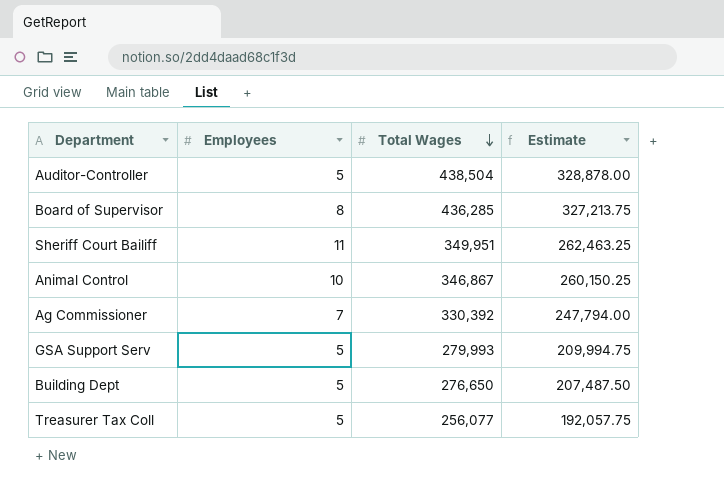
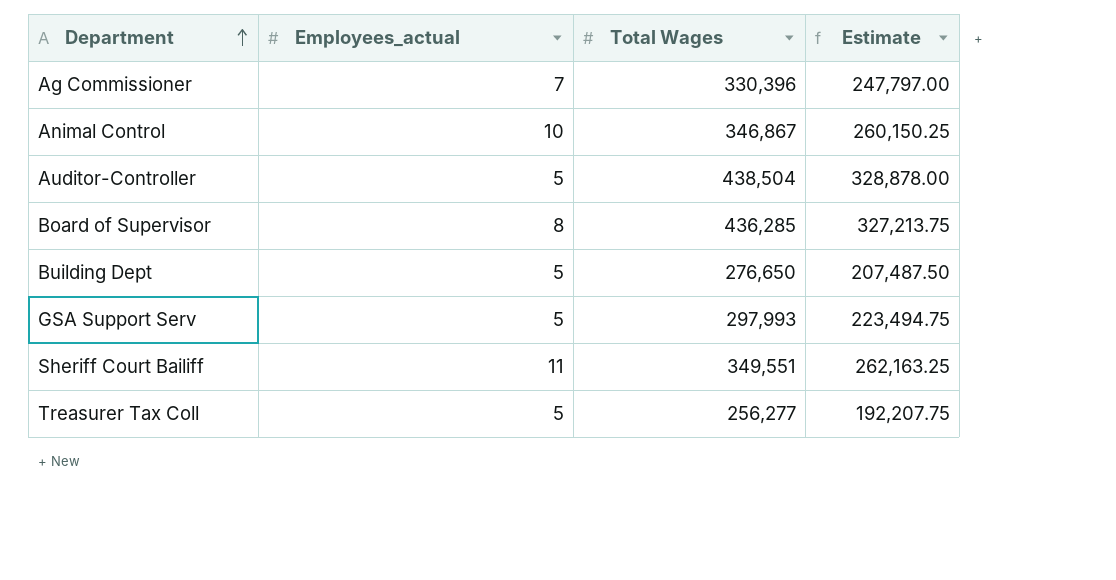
row order: Total Wages descending -> Department ascending
column name: Employees -> Employees_actual
Ag Commissioner | Total Wages: 330,392 -> 330,396
Ag Commissioner | Estimate: 247,794.00 -> 247,797.00
GSA Support Serv | Total Wages: 279,993 -> 297,993
GSA Support Serv | Estimate: 209,994.75 -> 223,494.75
Sheriff Court Bailiff | Total Wages: 349,951 -> 349,551
Sheriff Court Bailiff | Estimate: 262,463.25 -> 262,163.25
Treasurer Tax Coll | Total Wages: 256,077 -> 256,277
Treasurer Tax Coll | Estimate: 192,057.75 -> 192,207.75

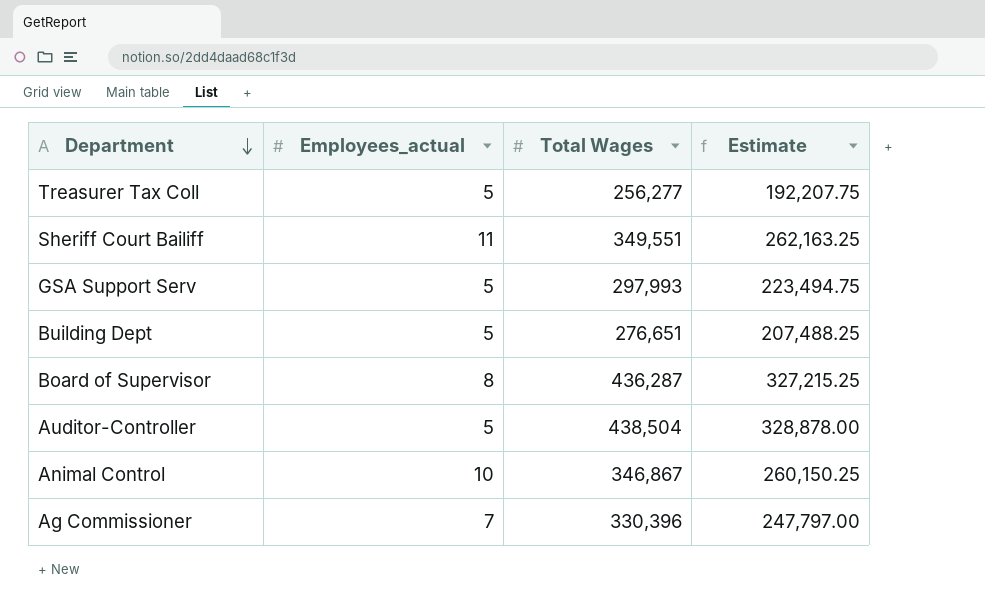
row order: Department ascending -> Department descending
Building Dept | Total Wages: 276,650 -> 276,651
Building Dept | Estimate: 207,487.50 -> 207,488.25
Board of Supervisor | Total Wages: 436,285 -> 436,287
Board of Supervisor | Estimate: 327,213.75 -> 327,215.25

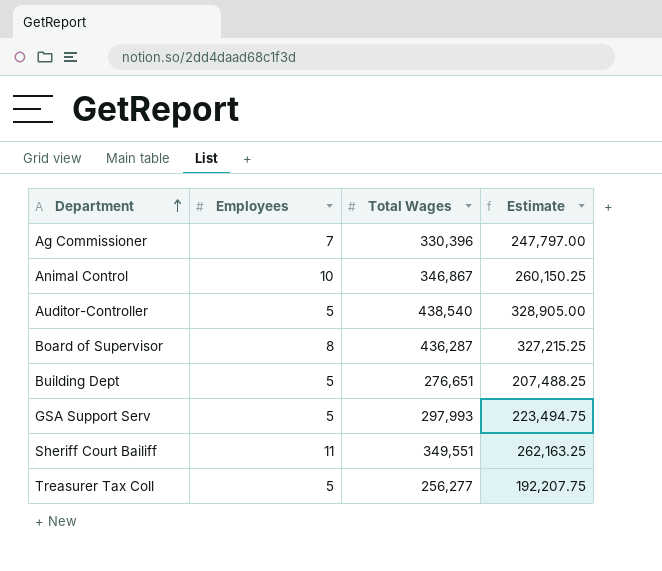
row order: Department descending -> Department ascending
column name: Employees_actual -> Employees
Auditor-Controller | Total Wages: 438,504 -> 438,540
Auditor-Controller | Estimate: 328,878.00 -> 328,905.00

